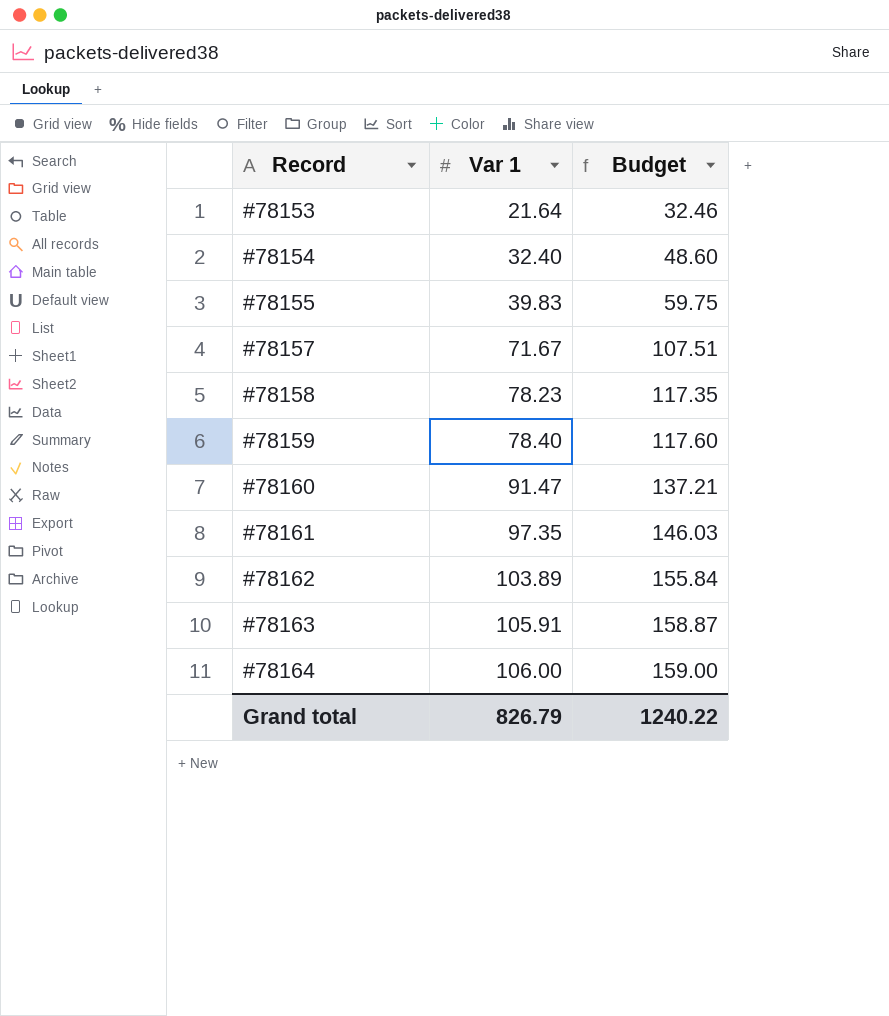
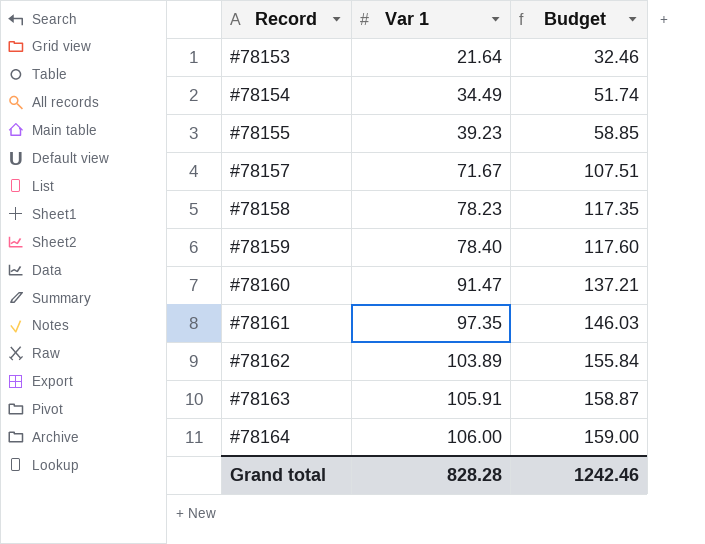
#78154 | Var 1: 32.40 -> 34.49
#78154 | Budget: 48.60 -> 51.74
#78155 | Var 1: 39.83 -> 39.23
#78155 | Budget: 59.75 -> 58.85
Grand total | Var 1: 826.79 -> 828.28
Grand total | Budget: 1240.22 -> 1242.46

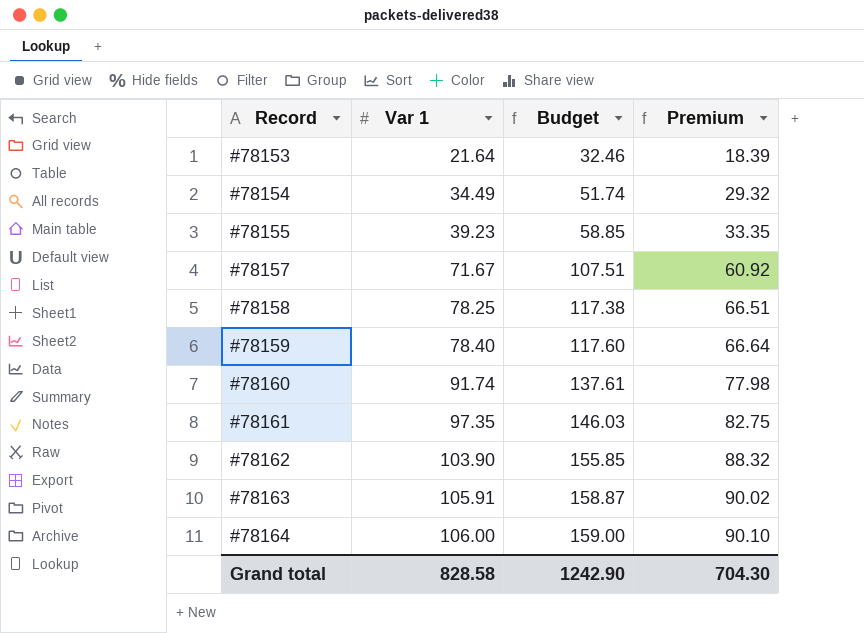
column Premium | formula: none -> [Var 1] * 0.85
#78158 | Var 1: 78.23 -> 78.25
#78158 | Budget: 117.35 -> 117.38
#78160 | Var 1: 91.47 -> 91.74
#78160 | Budget: 137.21 -> 137.61
#78162 | Var 1: 103.89 -> 103.90
#78162 | Budget: 155.84 -> 155.85
Grand total | Var 1: 828.28 -> 828.58
Grand total | Budget: 1242.46 -> 1242.90

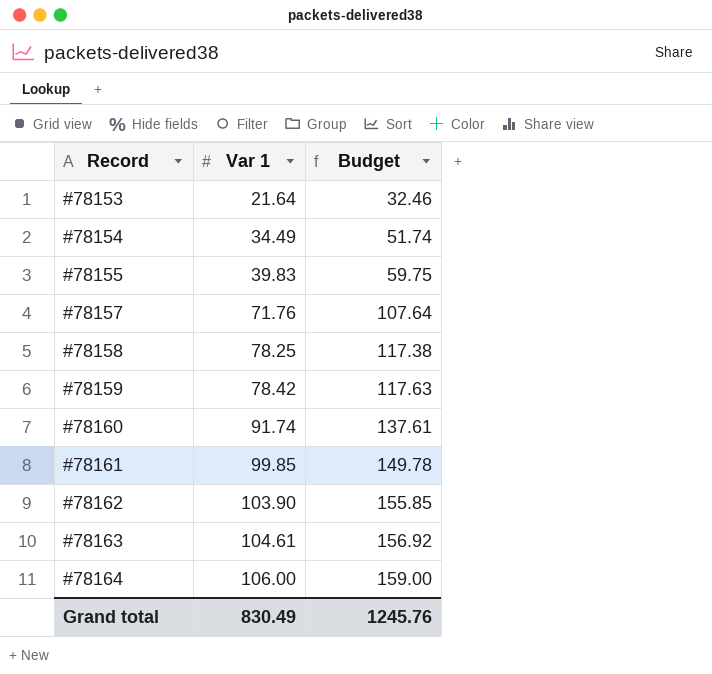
column Premium | formula: [Var 1] * 0.85 -> none
#78155 | Var 1: 39.23 -> 39.83
#78155 | Budget: 58.85 -> 59.75
#78157 | Var 1: 71.67 -> 71.76
#78157 | Budget: 107.51 -> 107.64
#78159 | Var 1: 78.40 -> 78.42
#78159 | Budget: 117.60 -> 117.63
#78161 | Var 1: 97.35 -> 99.85
#78161 | Budget: 146.03 -> 149.78
#78163 | Var 1: 105.91 -> 104.61
#78163 | Budget: 158.87 -> 156.92
Grand total | Var 1: 828.58 -> 830.49
Grand total | Budget: 1242.90 -> 1245.76

